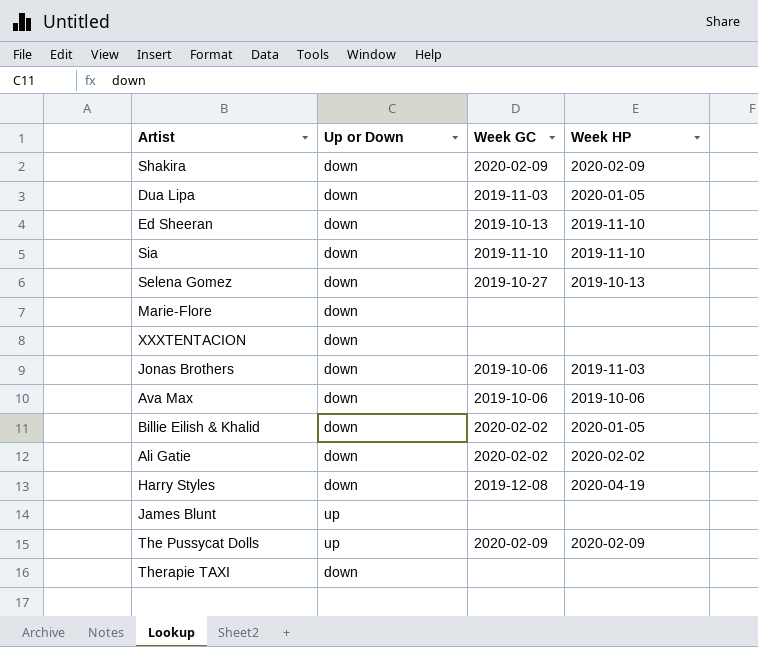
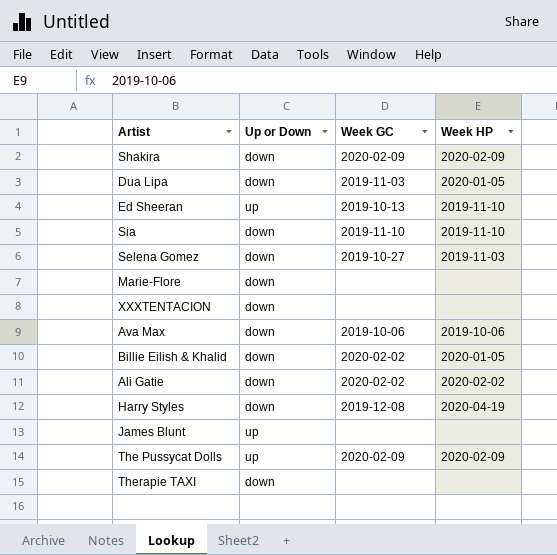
row Jonas Brothers: down | 2019-10-06 | 2019-11-03 -> none
Ed Sheeran | Up or Down: down -> up
Selena Gomez | Week HP: 2019-10-13 -> 2019-11-03

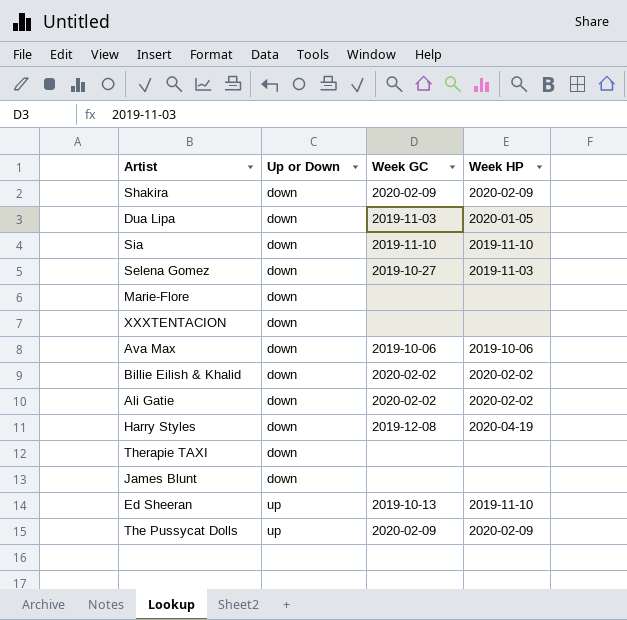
row order: none -> Up or Down ascending
Billie Eilish & Khalid | Week HP: 2020-01-05 -> 2020-02-02
James Blunt | Up or Down: up -> down

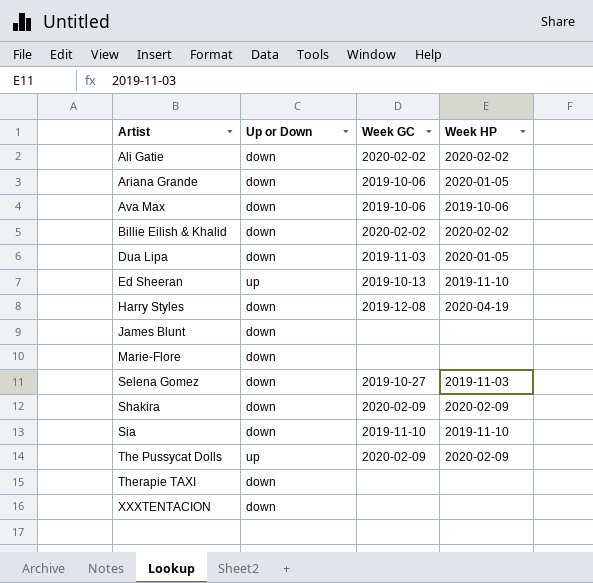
row order: Up or Down ascending -> Artist ascending
row Ariana Grande: none -> down | 2019-10-06 | 2020-01-05

